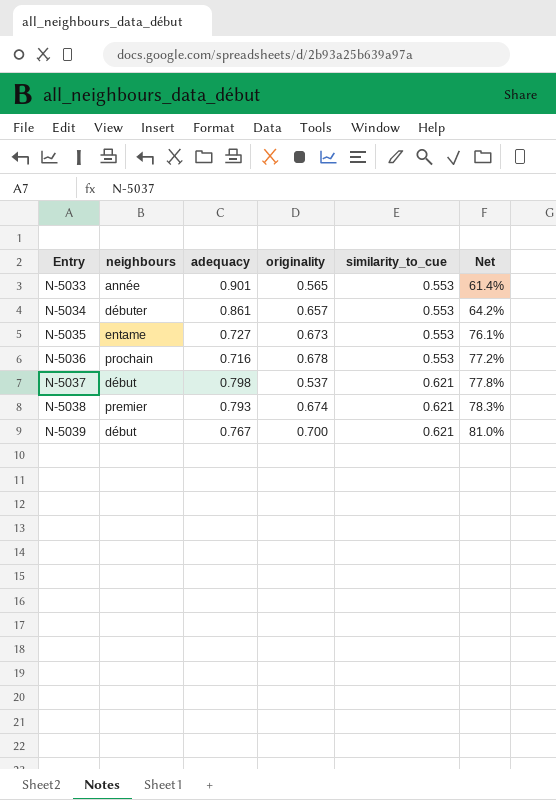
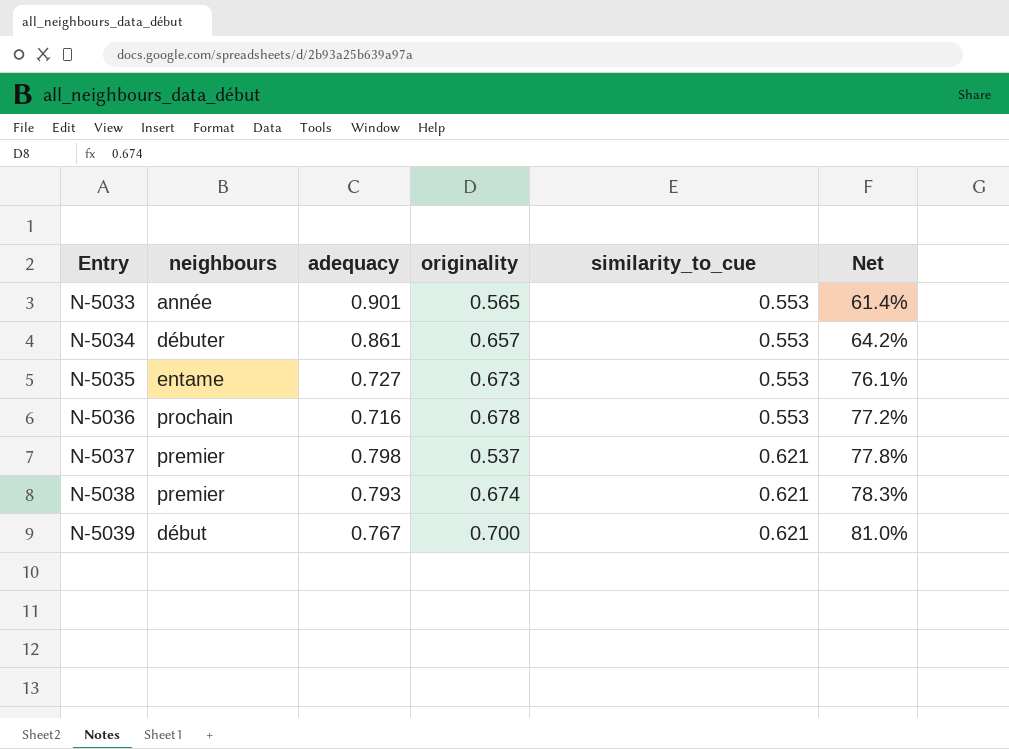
N-5037 | neighbours: début -> premier

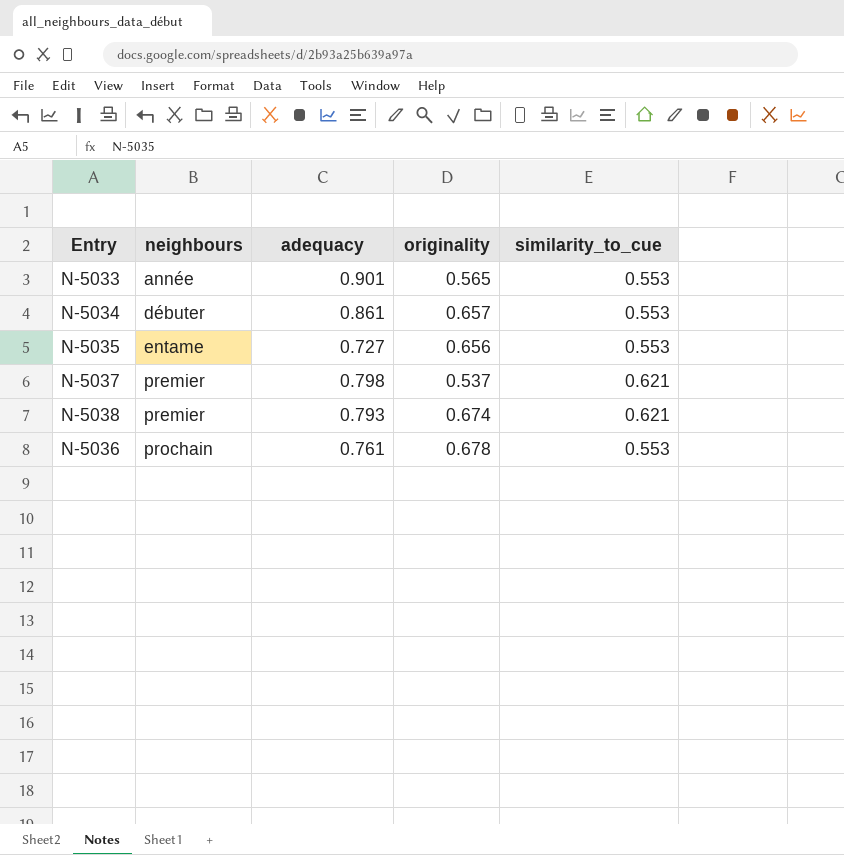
row order: Entry ascending -> neighbours ascending
column Net | formula: [similarity_to_cue] / [adequacy] -> none
row N-5039: début | 0.767 | 0.700 | 0.621 | 81.0% -> none
N-5035 | originality: 0.673 -> 0.656
N-5036 | adequacy: 0.716 -> 0.761

